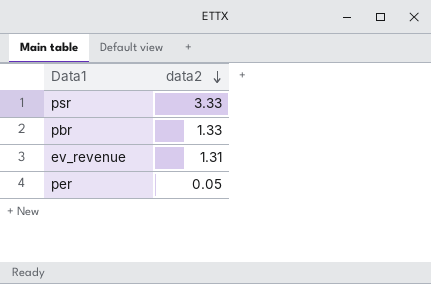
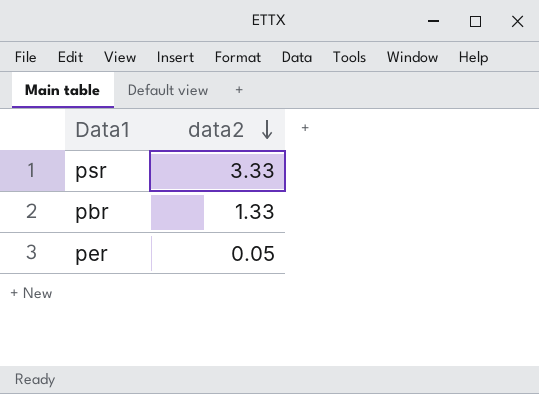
row ev_revenue: 1.31 -> none

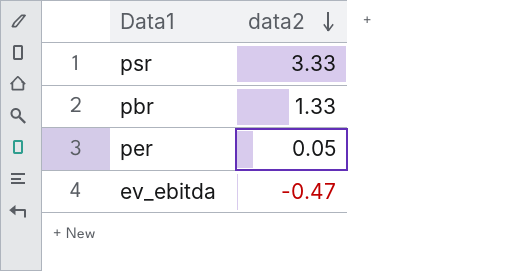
row ev_ebitda: none -> -0.47

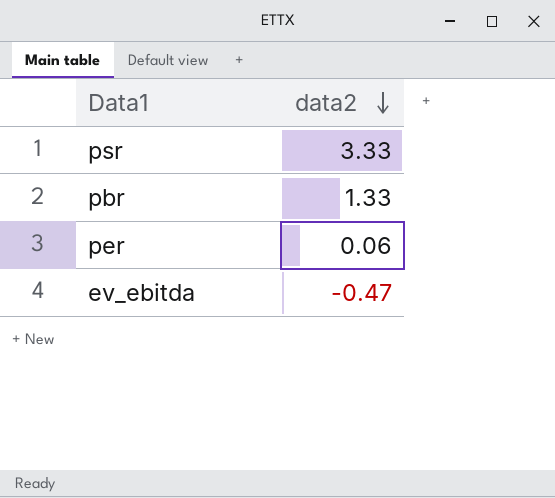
per | data2: 0.05 -> 0.06

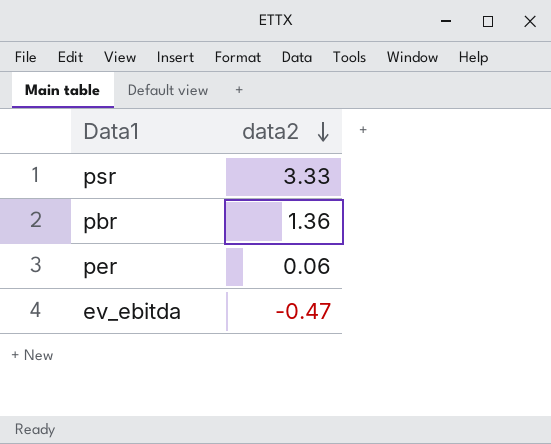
pbr | data2: 1.33 -> 1.36

